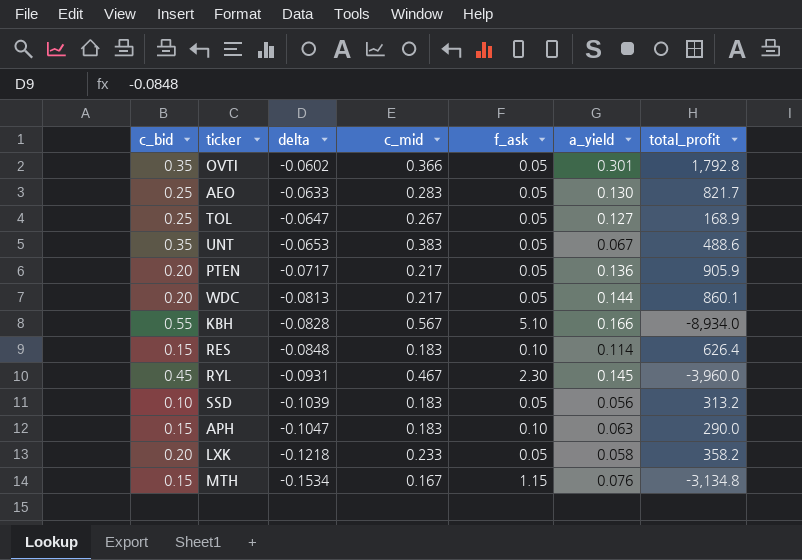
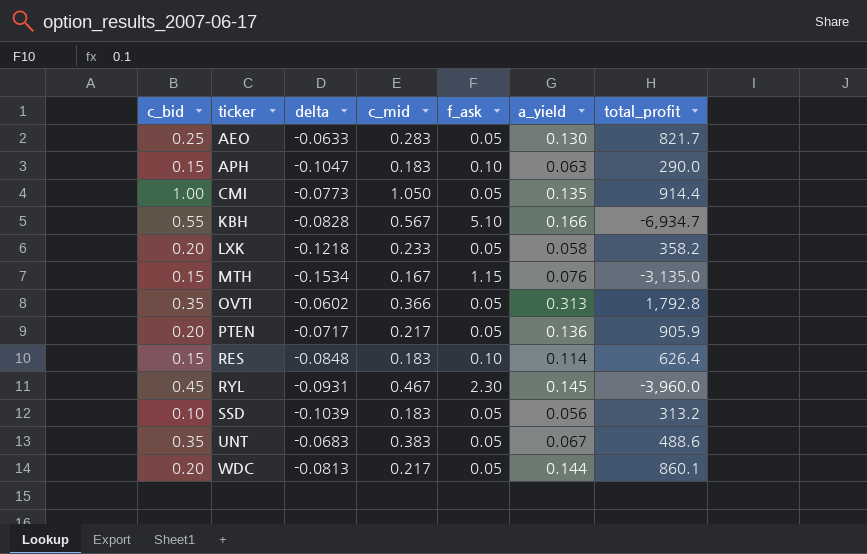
row order: delta descending -> ticker ascending
row TOL: 0.25 | -0.0647 | 0.267 | 0.05 | 0.127 | 168.9 -> none
row CMI: none -> 1.00 | -0.0773 | 1.050 | 0.05 | 0.135 | 914.4
KBH | total_profit: -8,934.0 -> -6,934.7
MTH | total_profit: -3,134.8 -> -3,135.0
OVTI | a_yield: 0.301 -> 0.313
UNT | delta: -0.0653 -> -0.0683

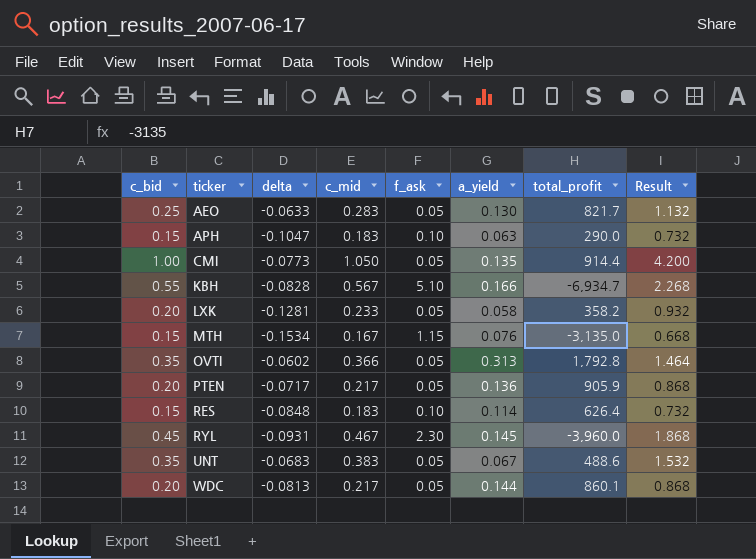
column Result | formula: none -> [c_mid] * 4
row SSD: 0.10 | -0.1039 | 0.183 | 0.05 | 0.056 | 313.2 -> none
LXK | delta: -0.1218 -> -0.1281

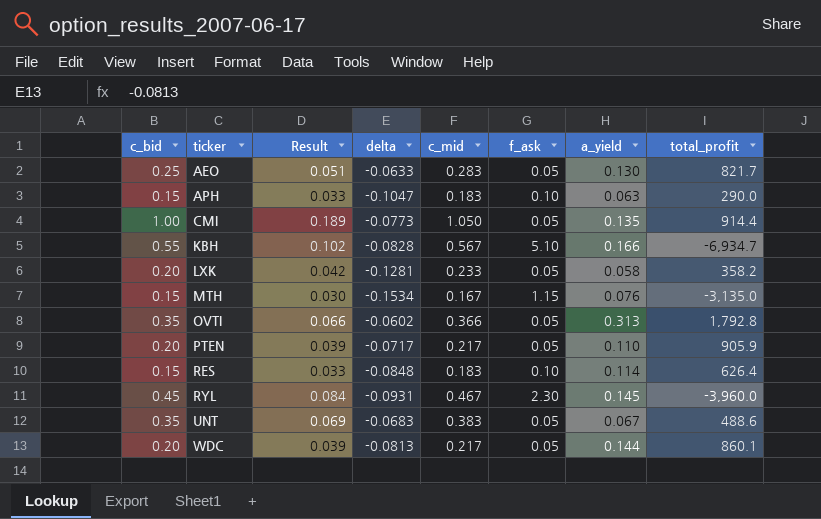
column Result | formula: [c_mid] * 4 -> [c_mid] * 0.18
column Result | position: 8 -> 3
PTEN | a_yield: 0.136 -> 0.110

